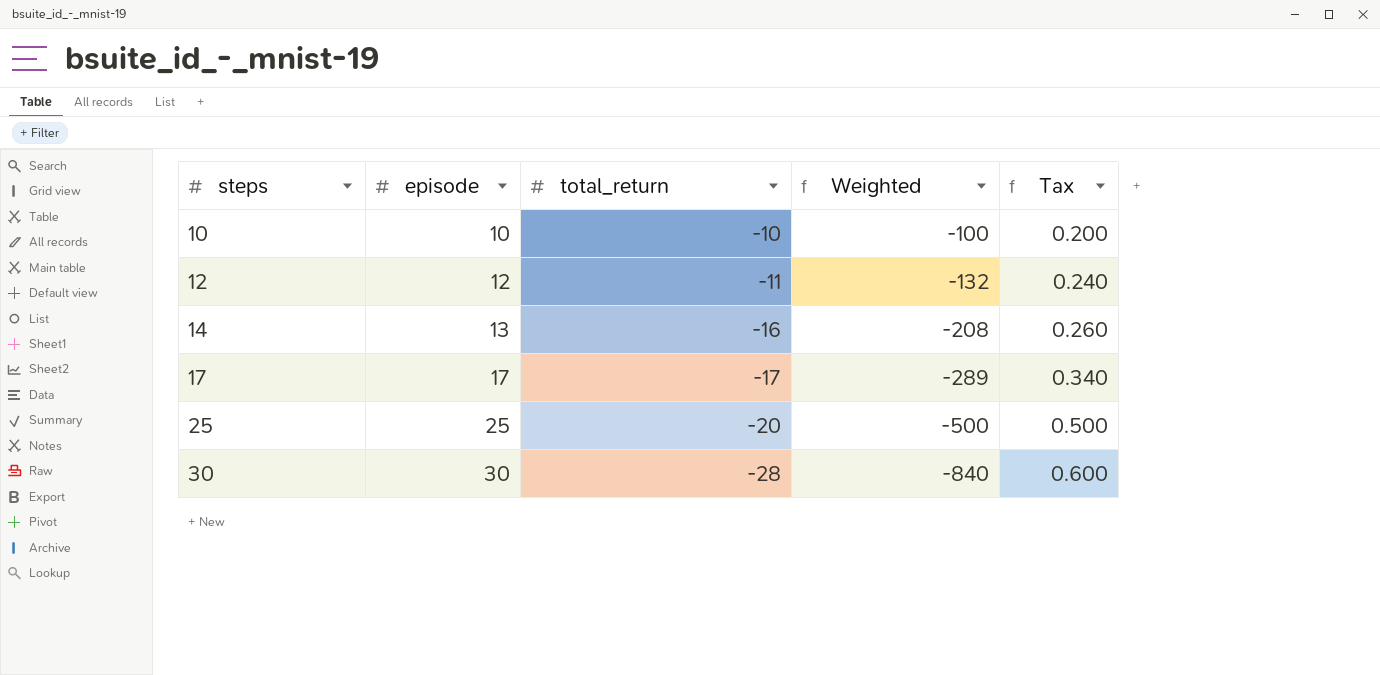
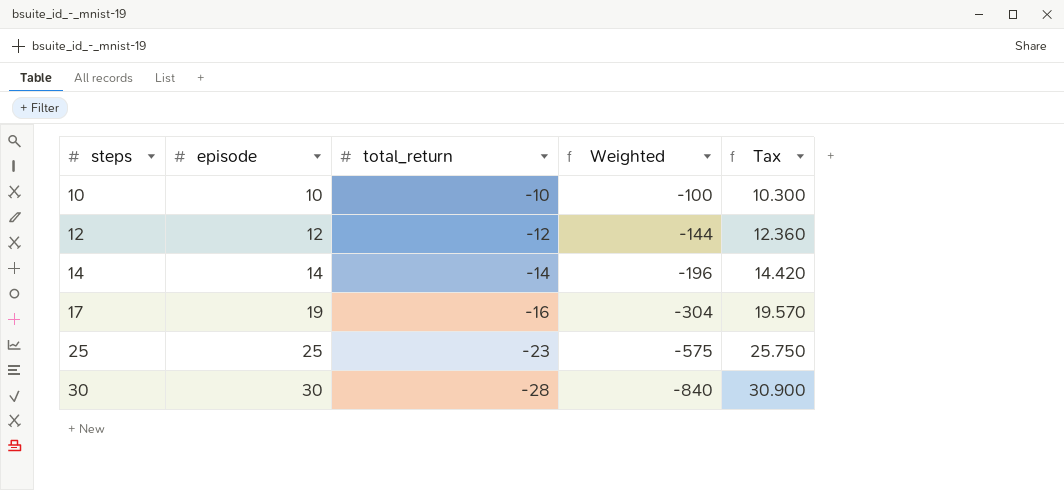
column Tax | formula: [episode] * 0.02 -> [episode] * 1.03
12 | total_return: -11 -> -12
12 | Weighted: -132 -> -144
14 | episode: 13 -> 14
14 | total_return: -16 -> -14
14 | Weighted: -208 -> -196
17 | episode: 17 -> 19
17 | total_return: -17 -> -16
17 | Weighted: -289 -> -304
25 | total_return: -20 -> -23
25 | Weighted: -500 -> -575

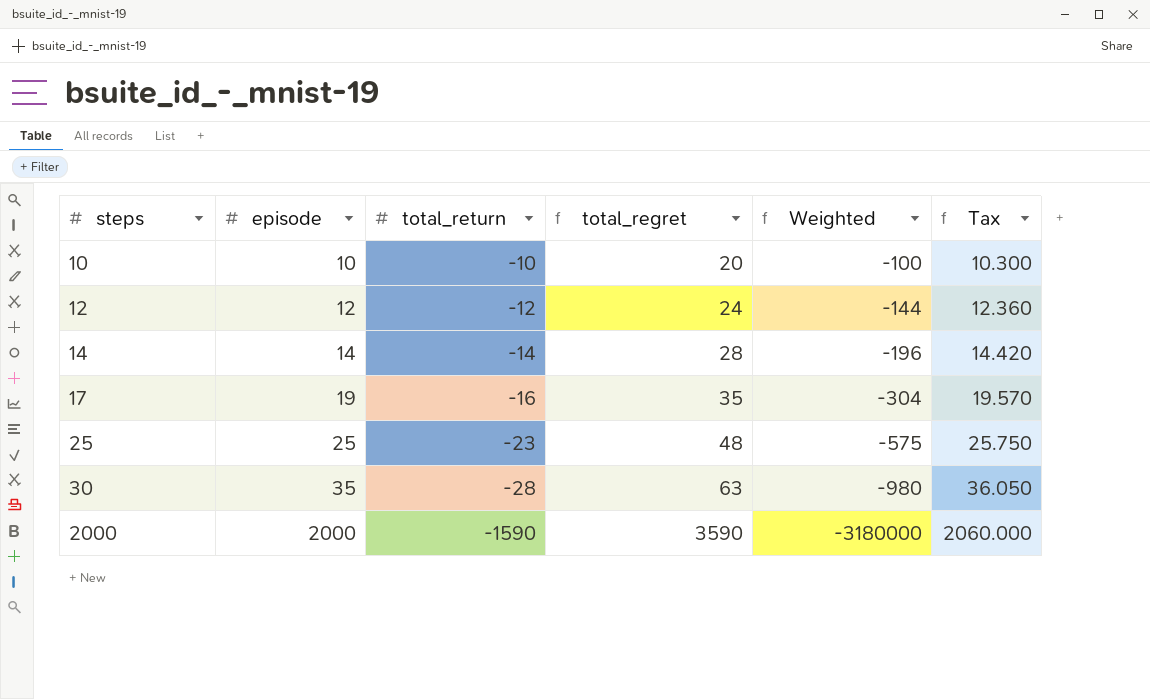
column total_regret | formula: none -> [episode] - [total_return]
30 | episode: 30 -> 35
30 | Weighted: -840 -> -980
30 | Tax: 30.900 -> 36.050
row 2000: none -> 2000 | -1590 | 3590 | -3180000 | 2060.000

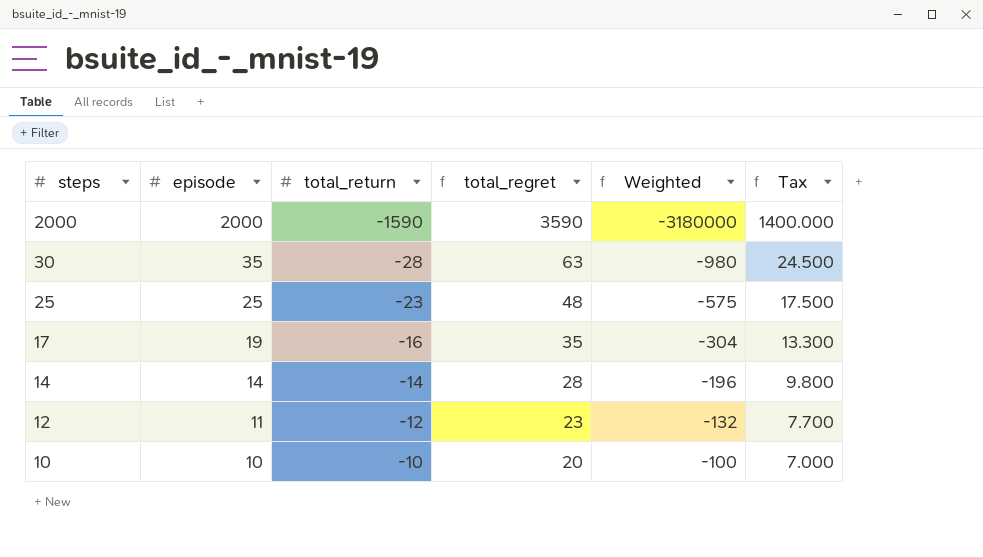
row order: steps ascending -> steps descending
column Tax | formula: [episode] * 1.03 -> [episode] * 0.7
12 | episode: 12 -> 11
12 | total_regret: 24 -> 23
12 | Weighted: -144 -> -132

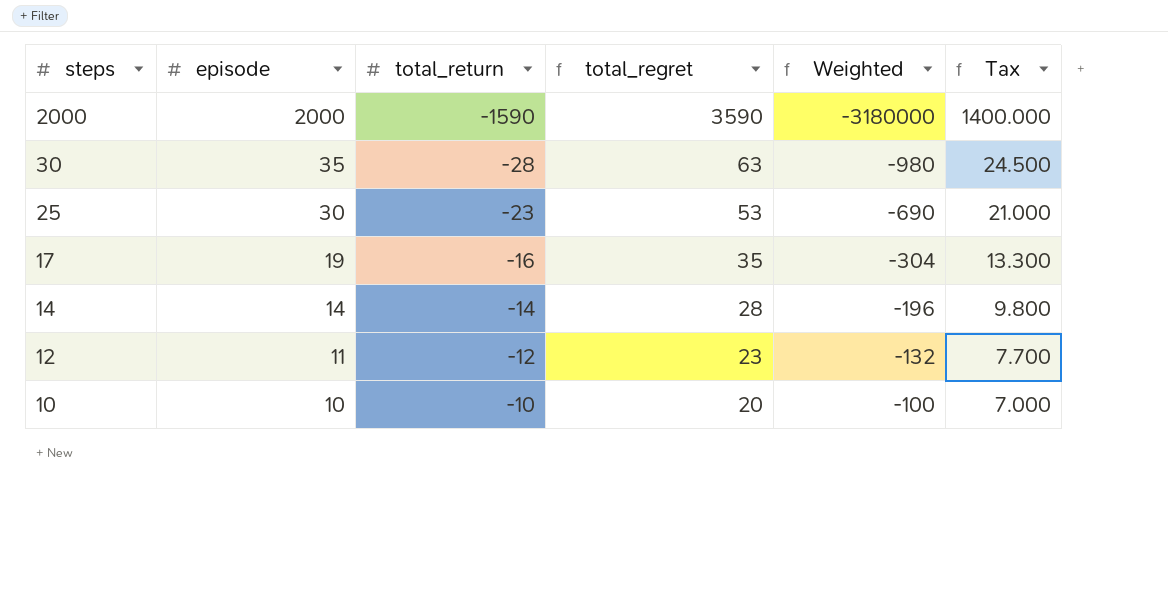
25 | episode: 25 -> 30
25 | total_regret: 48 -> 53
25 | Weighted: -575 -> -690
25 | Tax: 17.500 -> 21.000

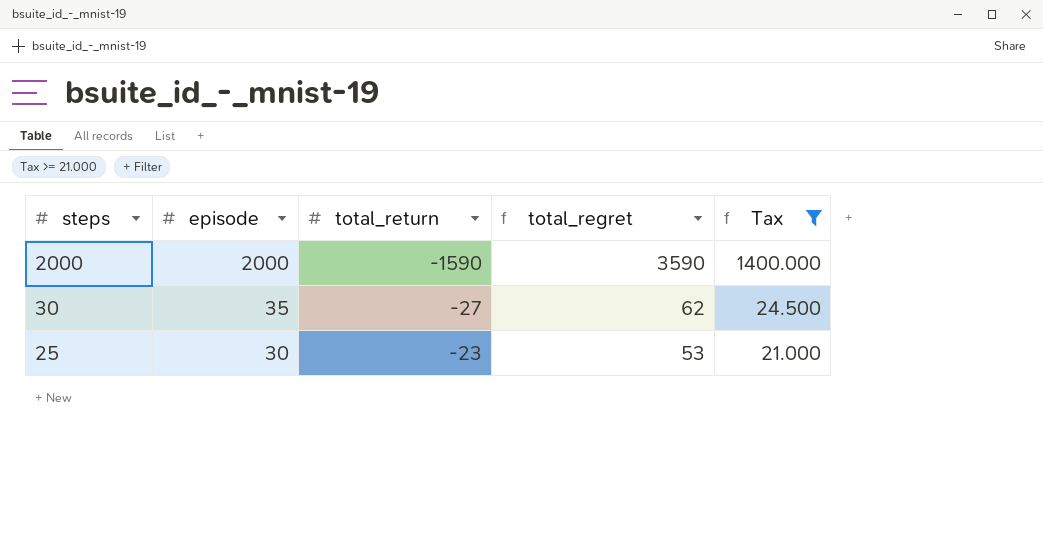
filter: none -> Tax >= 21.000
column Weighted | formula: [episode] * [total_return] -> none
30 | total_return: -28 -> -27
30 | total_regret: 63 -> 62

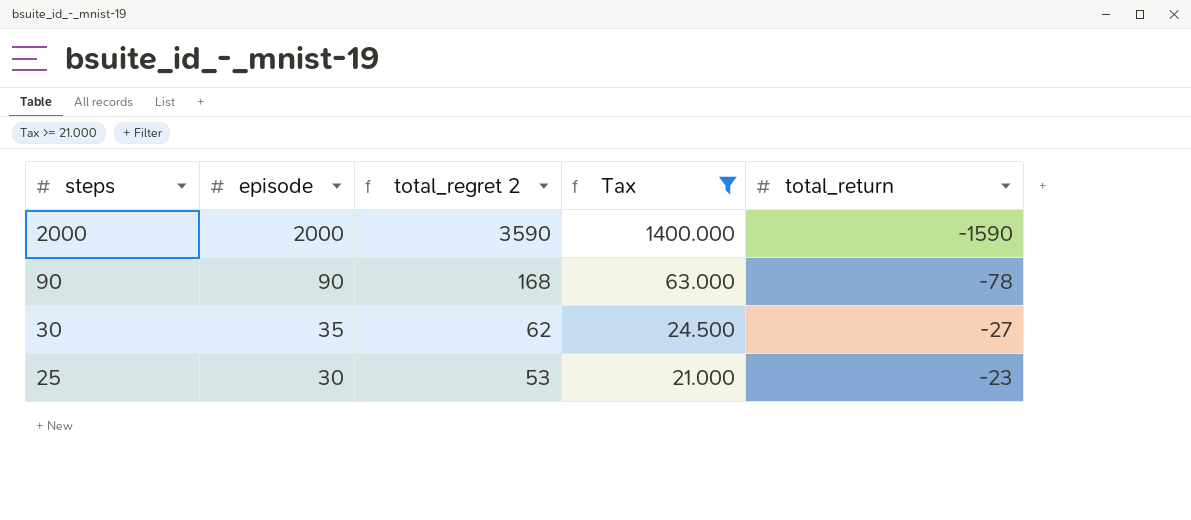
column name: total_regret -> total_regret 2
column total_return | position: 3 -> 5
row 90: none -> 90 | 168 | 63.000 | -78

